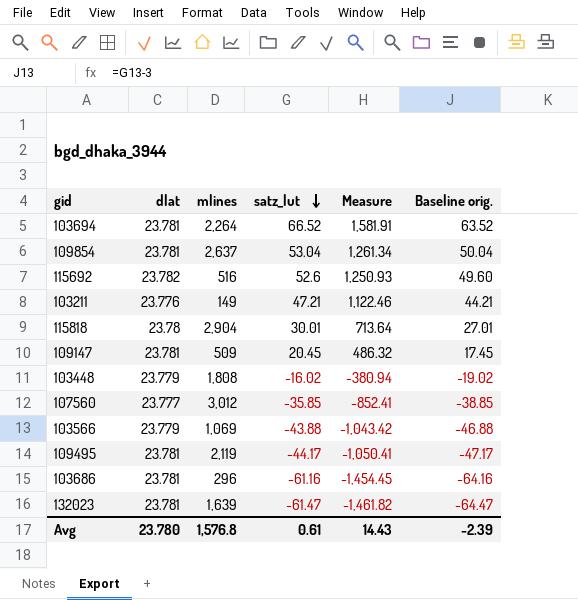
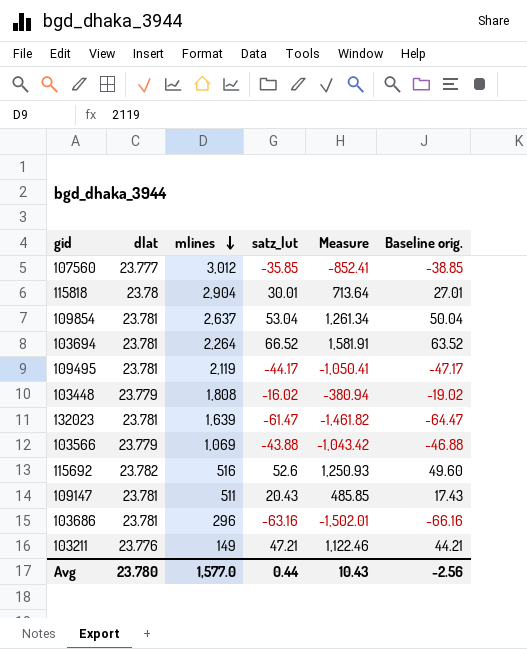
row order: satz_lut descending -> mlines descending
109147 | mlines: 509 -> 511
109147 | satz_lut: 20.45 -> 20.43
109147 | Measure: 486.32 -> 485.85
109147 | Baseline orig.: 17.45 -> 17.43
103686 | satz_lut: -61.16 -> -63.16
103686 | Measure: -1,454.45 -> -1,502.01
103686 | Baseline orig.: -64.16 -> -66.16
Avg | mlines: 1,576.8 -> 1,577.0
Avg | satz_lut: 0.61 -> 0.44
Avg | Measure: 14.43 -> 10.43
Avg | Baseline orig.: -2.39 -> -2.56

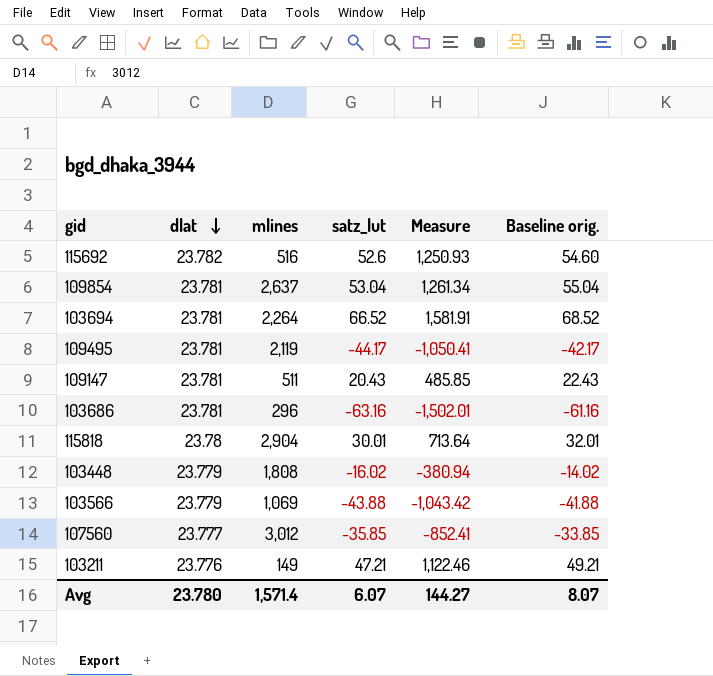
row order: mlines descending -> dlat descending
column Baseline orig. | formula: [satz_lut] - 3 -> [satz_lut] + 2
row 132023: 23.781 | 1,639 | -61.47 | -1,461.82 | -64.47 -> none
Avg | mlines: 1,577.0 -> 1,571.4
Avg | satz_lut: 0.44 -> 6.07
Avg | Measure: 10.43 -> 144.27
Avg | Baseline orig.: -2.56 -> 8.07

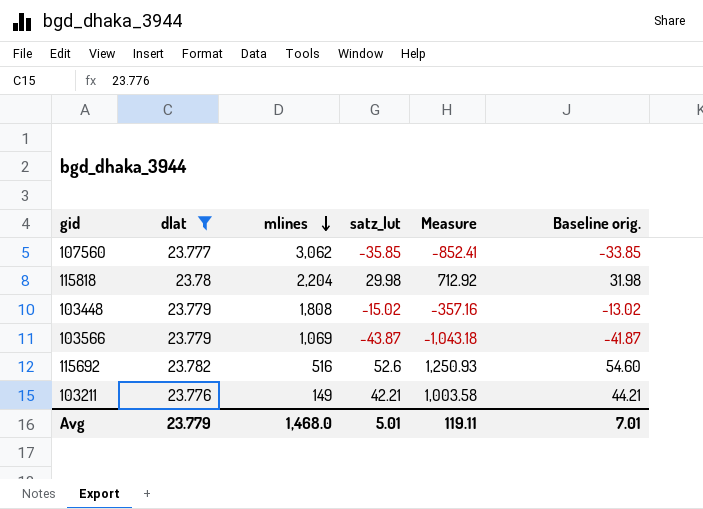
filter: none -> dlat != 23.781
row order: dlat descending -> mlines descending
107560 | mlines: 3,012 -> 3,062
115818 | mlines: 2,904 -> 2,204
115818 | satz_lut: 30.01 -> 29.98
115818 | Measure: 713.64 -> 712.92
115818 | Baseline orig.: 32.01 -> 31.98
103448 | satz_lut: -16.02 -> -15.02
103448 | Measure: -380.94 -> -357.16
103448 | Baseline orig.: -14.02 -> -13.02
103566 | satz_lut: -43.88 -> -43.87
103566 | Measure: -1,043.42 -> -1,043.18
103566 | Baseline orig.: -41.88 -> -41.87
103211 | satz_lut: 47.21 -> 42.21
103211 | Measure: 1,122.46 -> 1,003.58
103211 | Baseline orig.: 49.21 -> 44.21
Avg | dlat: 23.780 -> 23.779
Avg | mlines: 1,571.4 -> 1,468.0
Avg | satz_lut: 6.07 -> 5.01
Avg | Measure: 144.27 -> 119.11
Avg | Baseline orig.: 8.07 -> 7.01

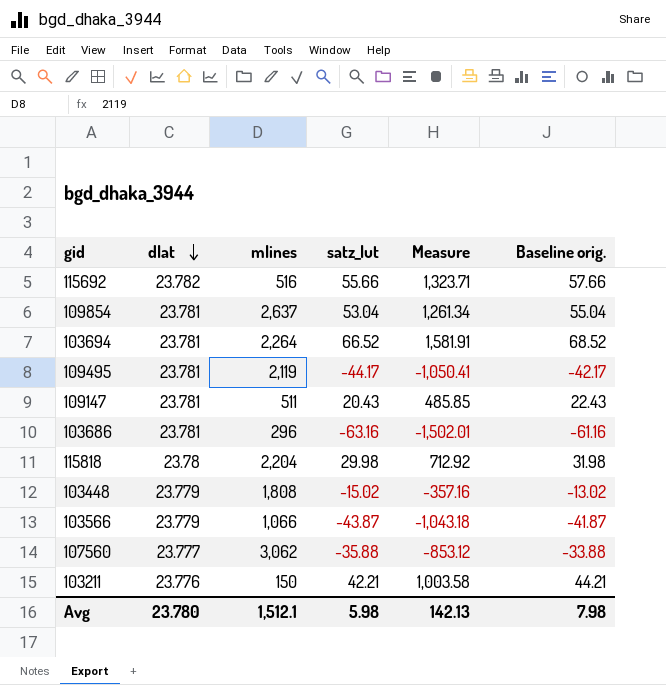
filter: dlat != 23.781 -> none
row order: mlines descending -> dlat descending
115692 | satz_lut: 52.6 -> 55.66
115692 | Measure: 1,250.93 -> 1,323.71
115692 | Baseline orig.: 54.60 -> 57.66
103566 | mlines: 1,069 -> 1,066
107560 | satz_lut: -35.85 -> -35.88
107560 | Measure: -852.41 -> -853.12
107560 | Baseline orig.: -33.85 -> -33.88
103211 | mlines: 149 -> 150
Avg | dlat: 23.779 -> 23.780
Avg | mlines: 1,468.0 -> 1,512.1
Avg | satz_lut: 5.01 -> 5.98
Avg | Measure: 119.11 -> 142.13
Avg | Baseline orig.: 7.01 -> 7.98

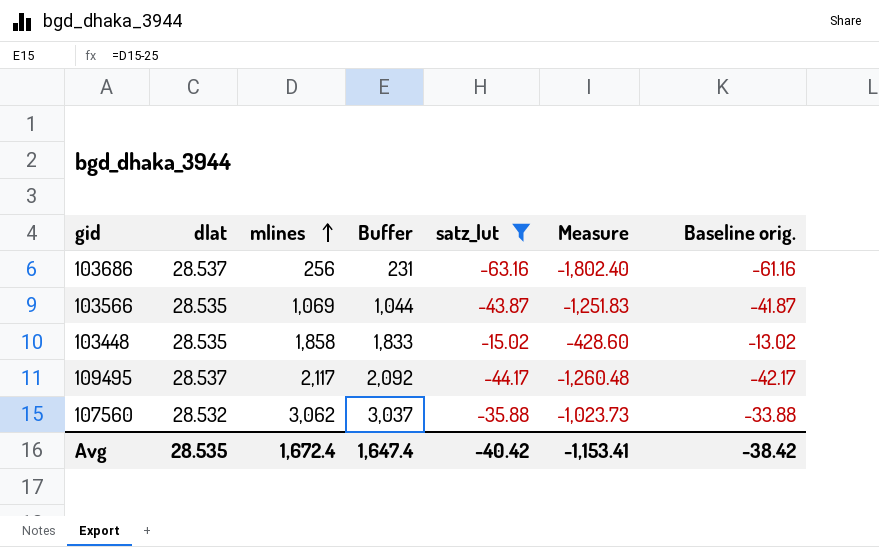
filter: none -> satz_lut <= -15.02
row order: dlat descending -> mlines ascending
column Buffer | formula: none -> [mlines] - 25
103686 | dlat: 23.781 -> 28.537
103686 | mlines: 296 -> 256
103686 | Measure: -1,502.01 -> -1,802.40
103566 | dlat: 23.779 -> 28.535
103566 | mlines: 1,066 -> 1,069
103566 | Measure: -1,043.18 -> -1,251.83
103448 | dlat: 23.779 -> 28.535
103448 | mlines: 1,808 -> 1,858
103448 | Measure: -357.16 -> -428.60
109495 | dlat: 23.781 -> 28.537
109495 | mlines: 2,119 -> 2,117
109495 | Measure: -1,050.41 -> -1,260.48
107560 | dlat: 23.777 -> 28.532
107560 | Measure: -853.12 -> -1,023.73
Avg | dlat: 23.780 -> 28.535
Avg | mlines: 1,512.1 -> 1,672.4
Avg | satz_lut: 5.98 -> -40.42
Avg | Measure: 142.13 -> -1,153.41
Avg | Baseline orig.: 7.98 -> -38.42

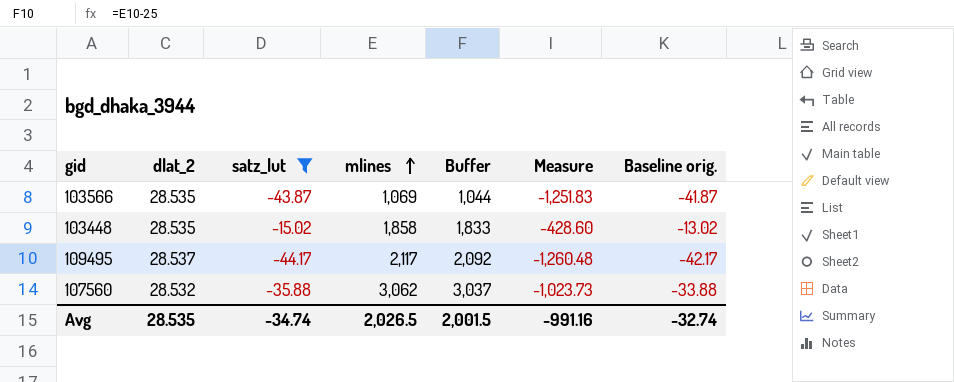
column name: dlat -> dlat_2
column satz_lut | position: 5 -> 3
row 103686: 28.537 | 256 | 231 | -63.16 | -1,802.40 | -61.16 -> none
Avg | satz_lut: -40.42 -> -34.74
Avg | mlines: 1,672.4 -> 2,026.5
Avg | Buffer: 1,647.4 -> 2,001.5
Avg | Measure: -1,153.41 -> -991.16
Avg | Baseline orig.: -38.42 -> -32.74

